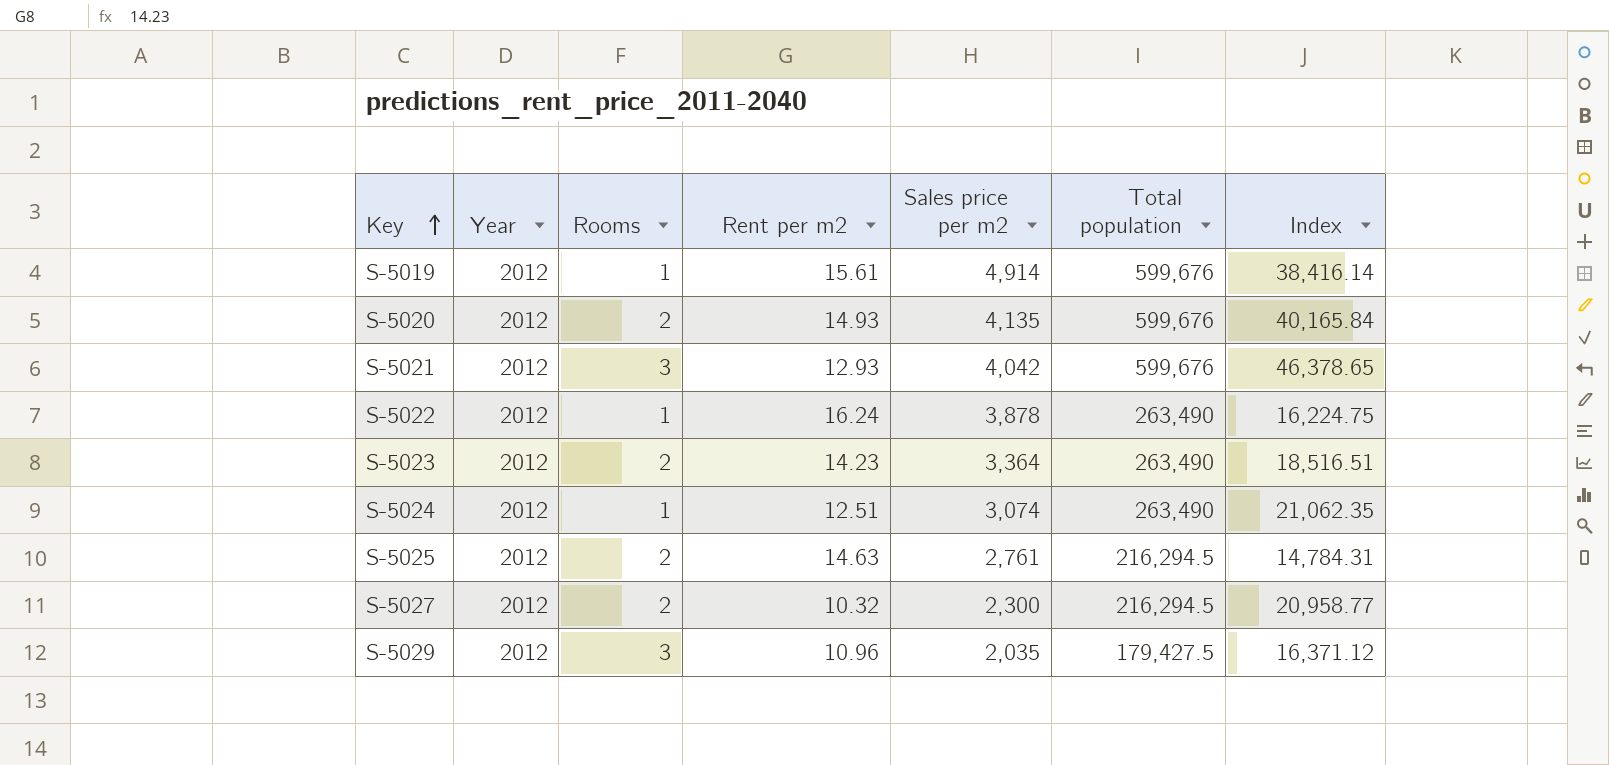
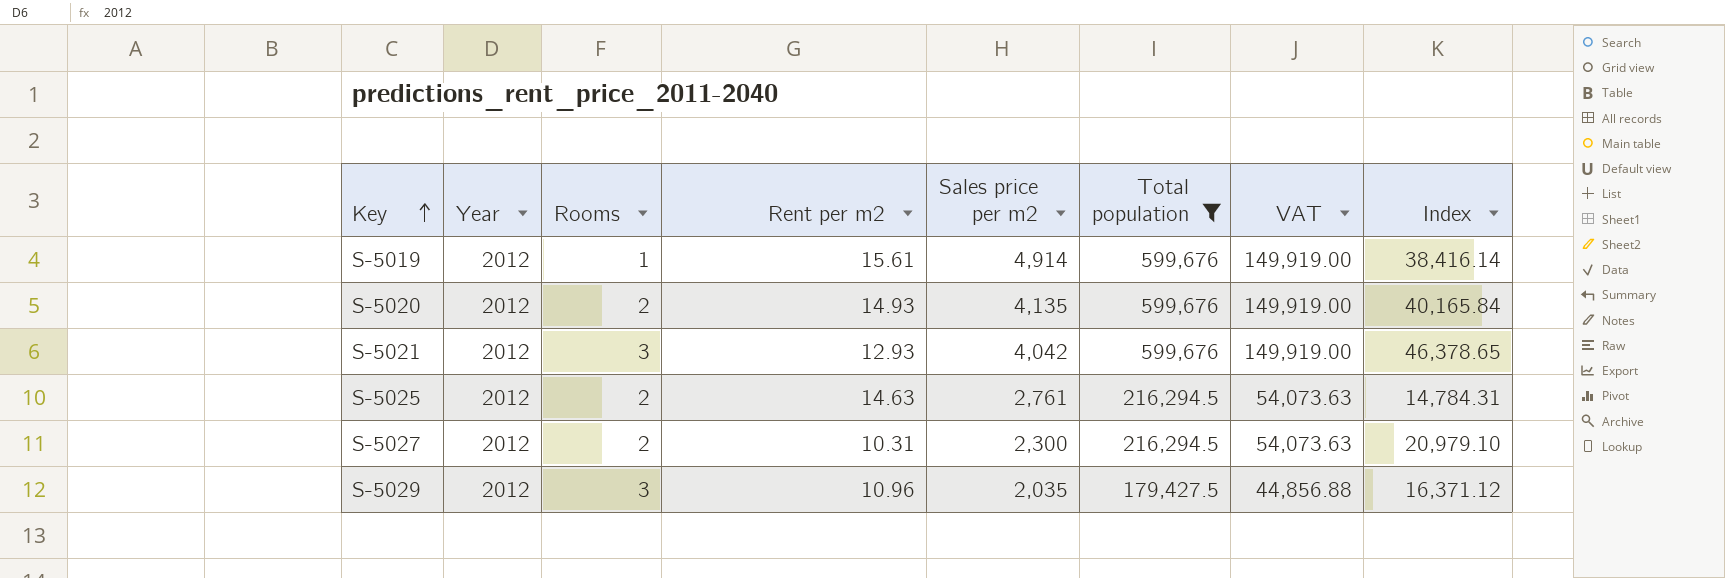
filter: none -> Total population != 263,490
column VAT | formula: none -> [Total population] * 0.25
S-5027 | Rent per m2: 10.32 -> 10.31
S-5027 | Index: 20,958.77 -> 20,979.10

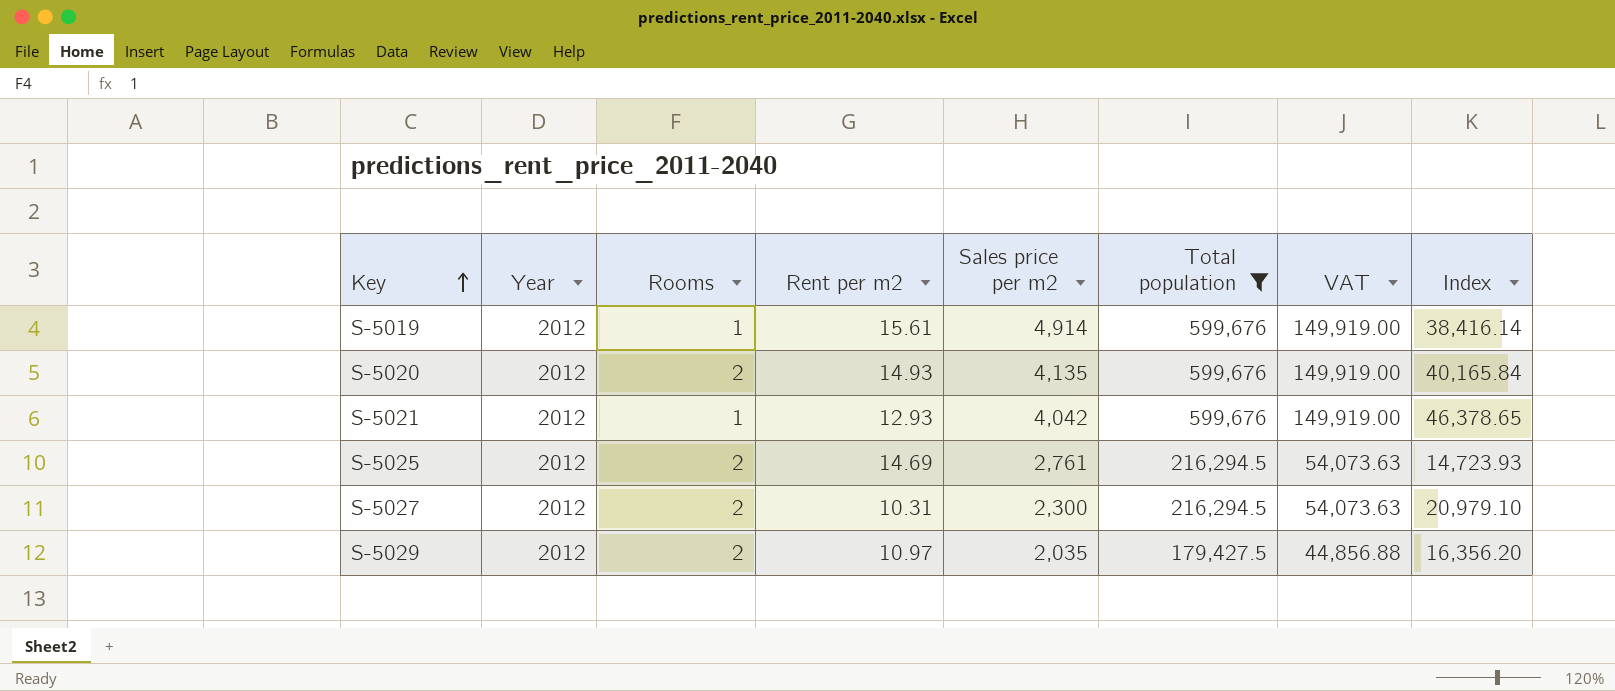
S-5021 | Rooms: 3 -> 1
S-5025 | Rent per m2: 14.63 -> 14.69
S-5025 | Index: 14,784.31 -> 14,723.93
S-5029 | Rooms: 3 -> 2
S-5029 | Rent per m2: 10.96 -> 10.97
S-5029 | Index: 16,371.12 -> 16,356.20

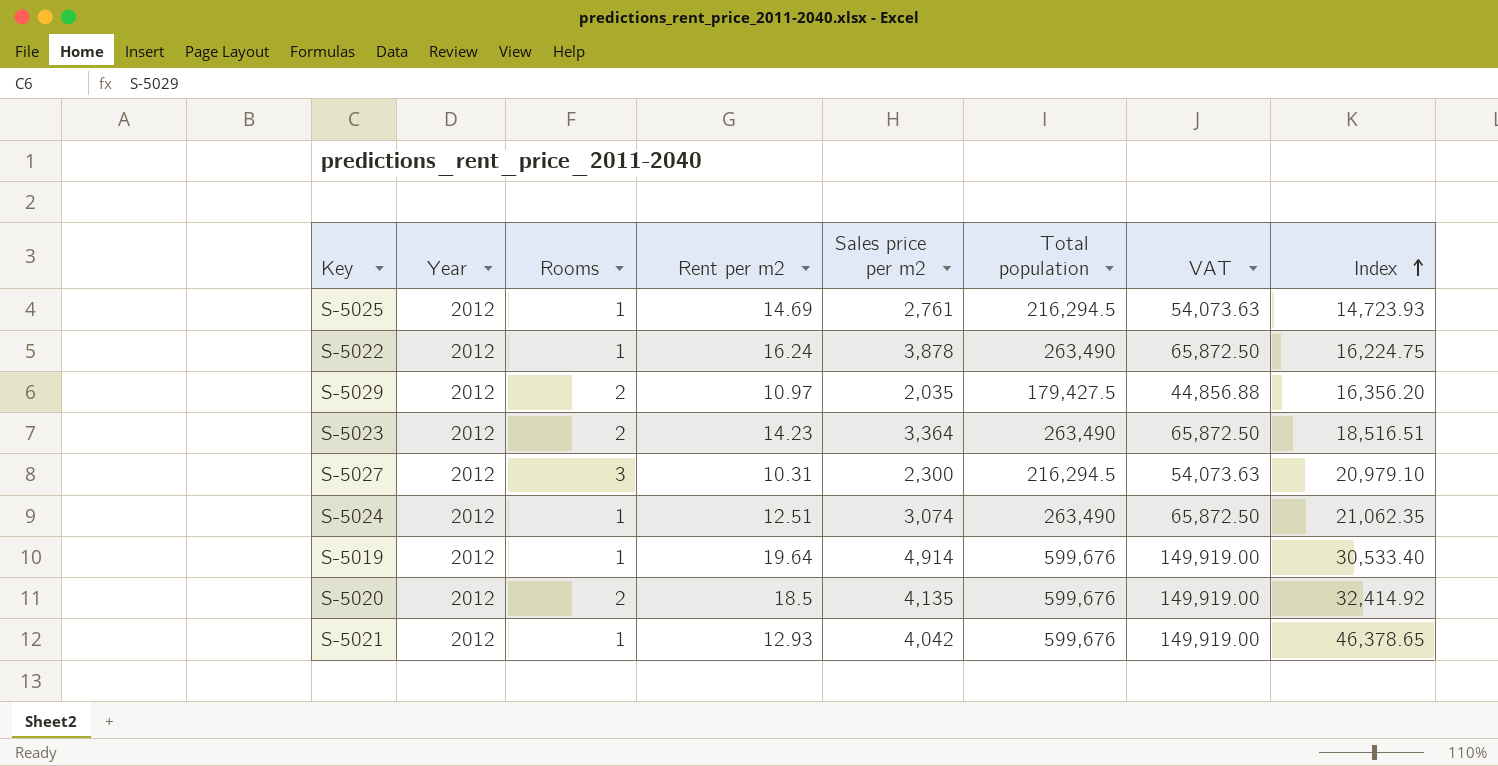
filter: Total population != 263,490 -> none
row order: Key ascending -> Index ascending
S-5025 | Rooms: 2 -> 1
S-5027 | Rooms: 2 -> 3
S-5019 | Rent per m2: 15.61 -> 19.64
S-5019 | Index: 38,416.14 -> 30,533.40
S-5020 | Rent per m2: 14.93 -> 18.5
S-5020 | Index: 40,165.84 -> 32,414.92

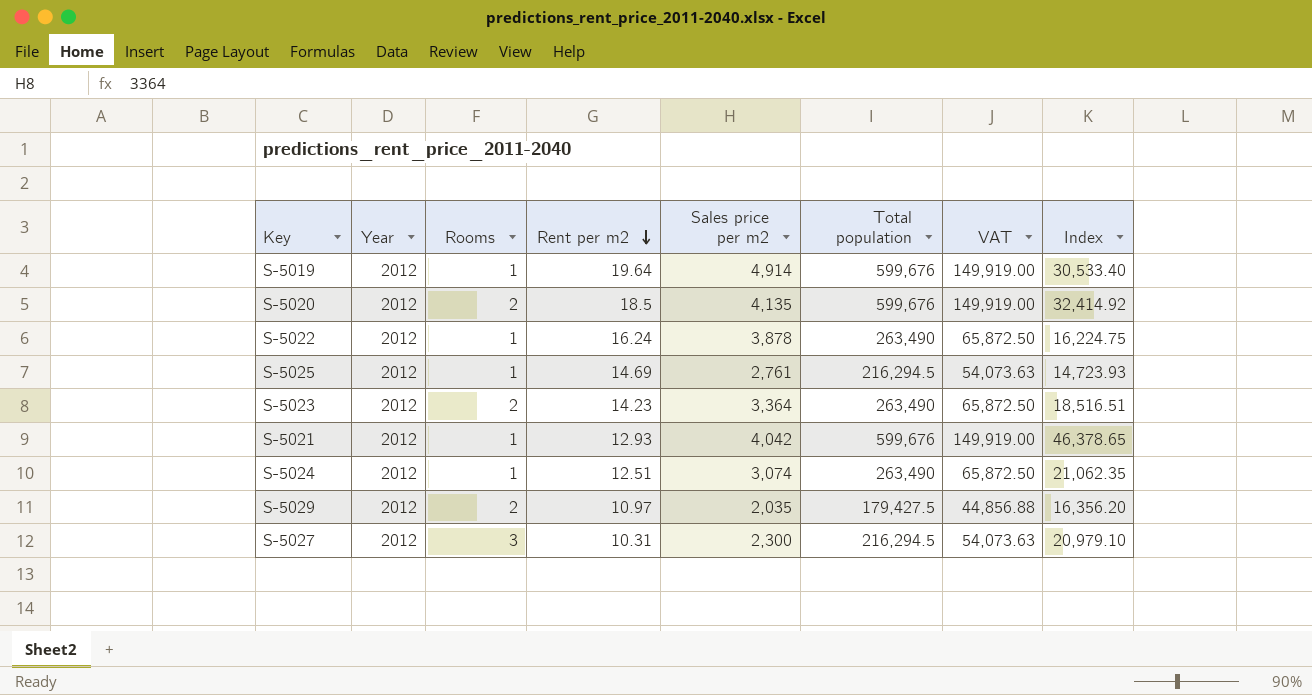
row order: Index ascending -> Rent per m2 descending

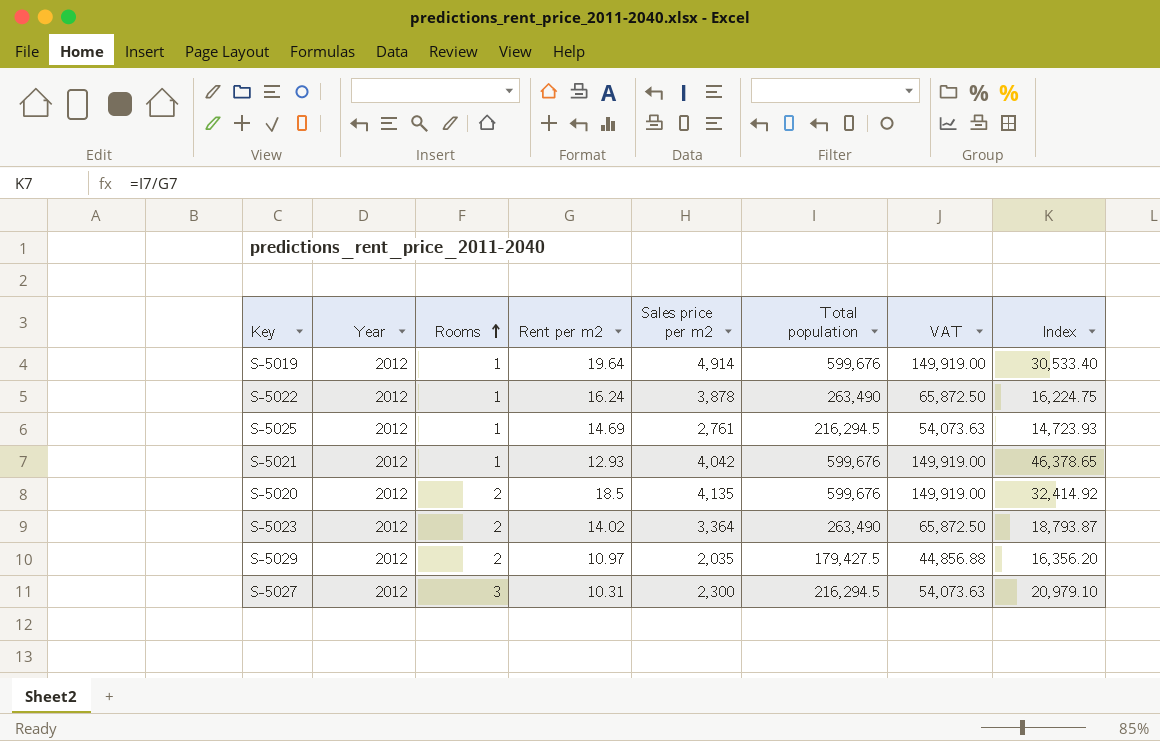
row order: Rent per m2 descending -> Rooms ascending
row S-5024: 2012 | 1 | 12.51 | 3,074 | 263,490 | 65,872.50 | 21,062.35 -> none
S-5023 | Rent per m2: 14.23 -> 14.02
S-5023 | Index: 18,516.51 -> 18,793.87

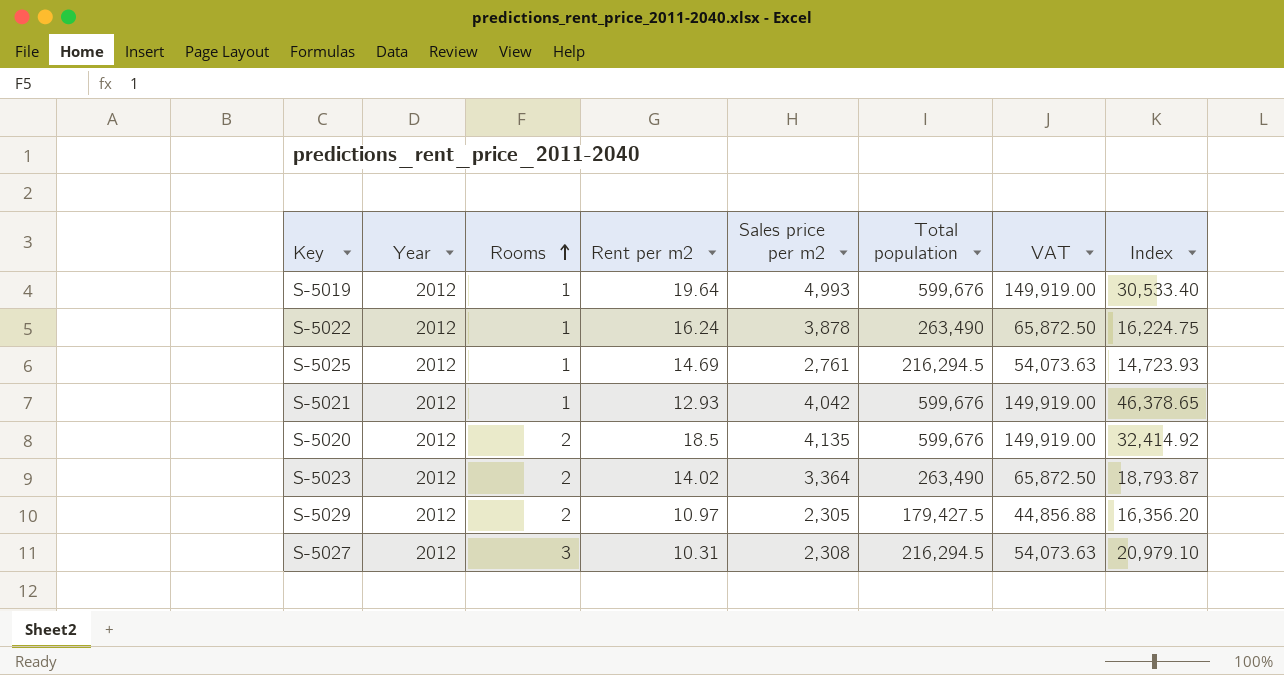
S-5019 | Sales price per m2: 4,914 -> 4,993
S-5029 | Sales price per m2: 2,035 -> 2,305
S-5027 | Sales price per m2: 2,300 -> 2,308

